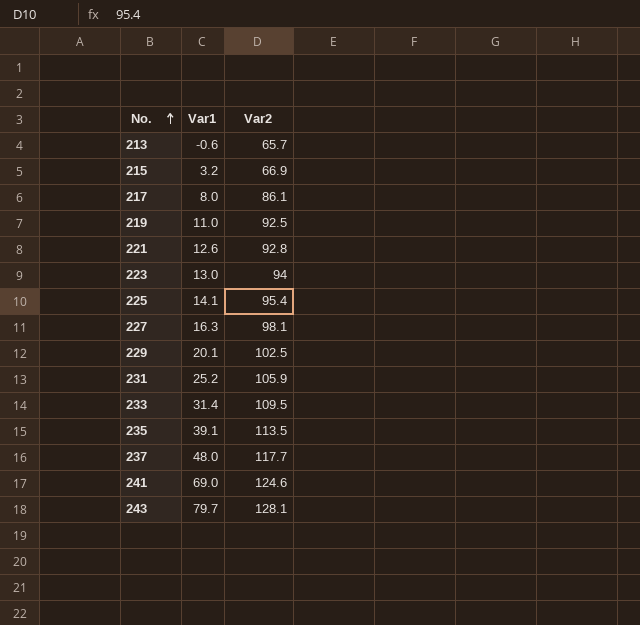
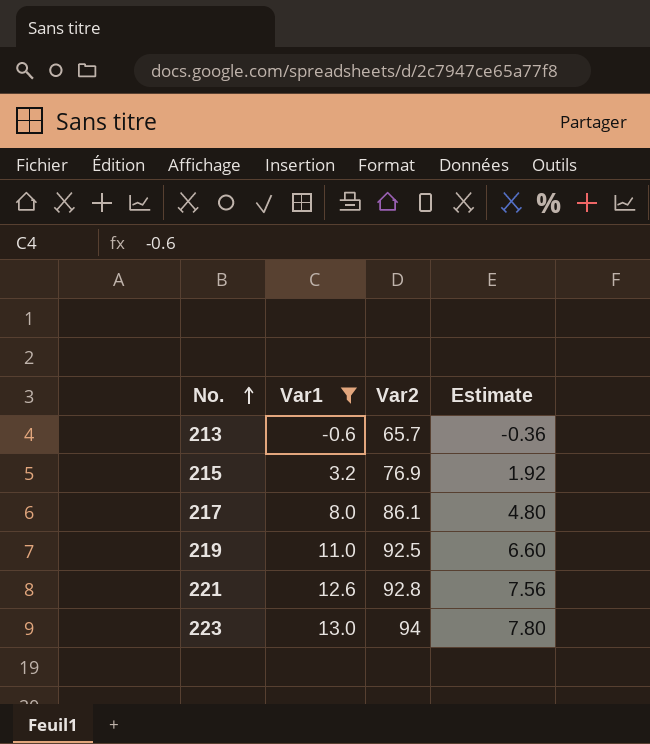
filter: none -> Var1 <= 13.0
column Estimate | formula: none -> [Var1] * 0.6
215 | Var2: 66.9 -> 76.9

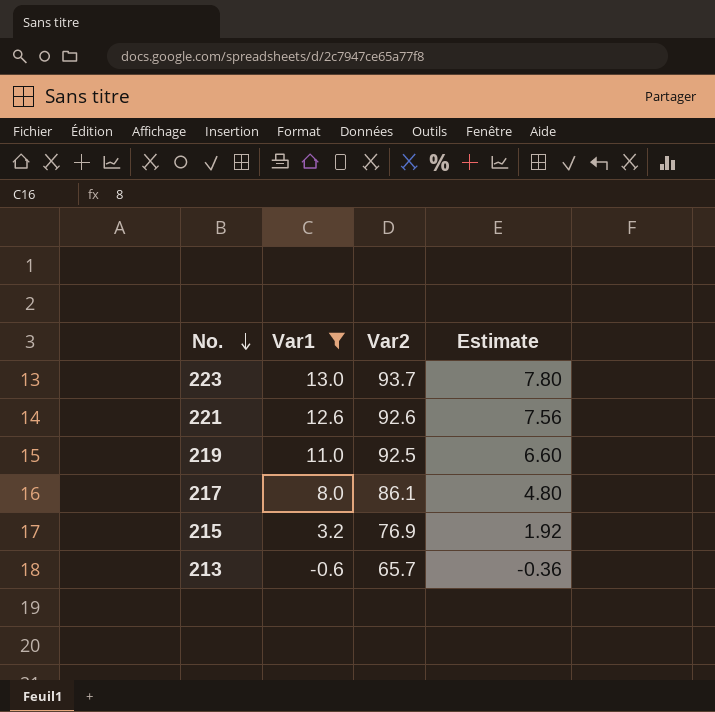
row order: No. ascending -> No. descending
223 | Var2: 94 -> 93.7
221 | Var2: 92.8 -> 92.6

